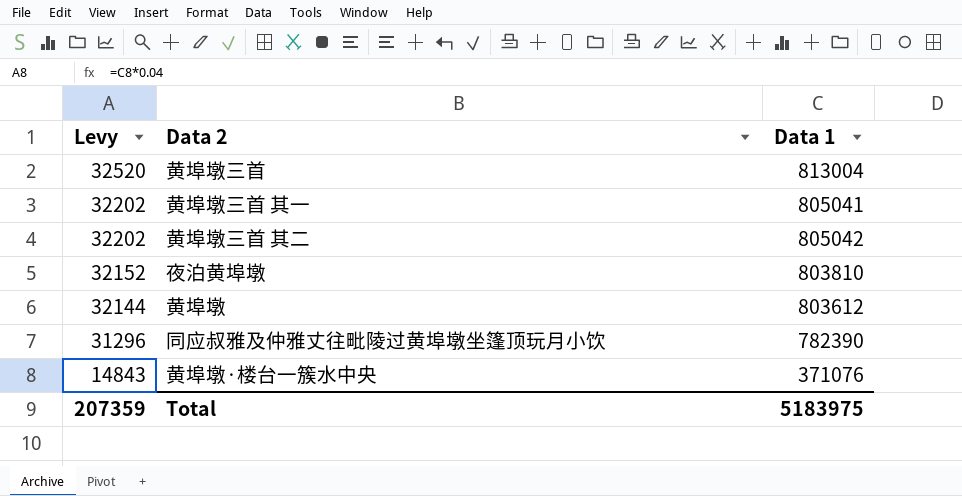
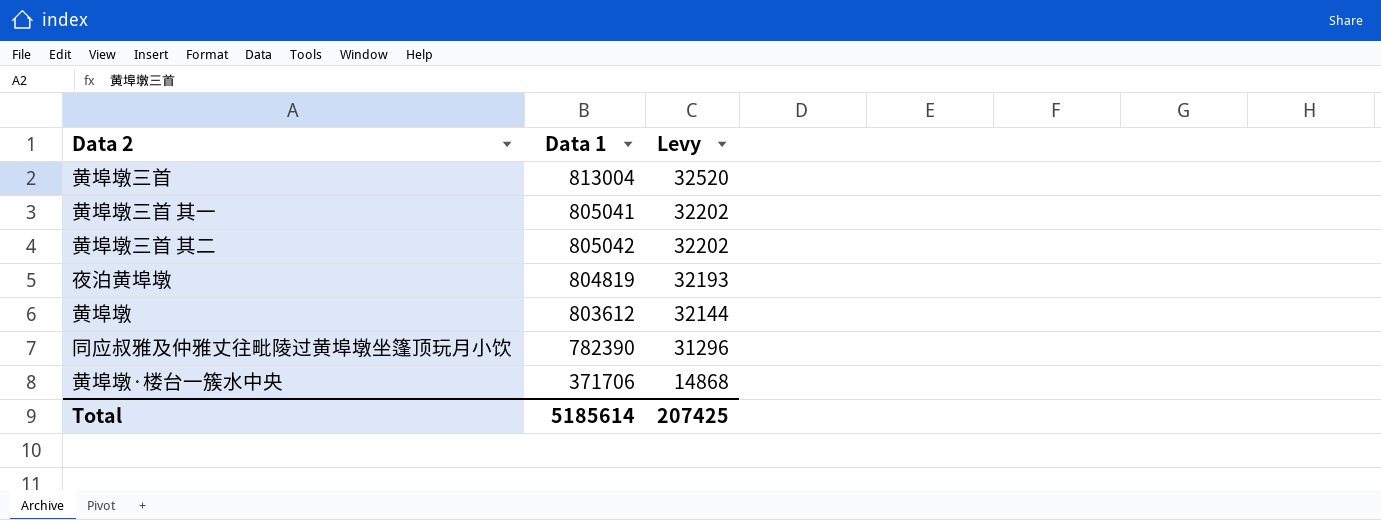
column Levy | position: 1 -> 3
夜泊黄埠墩 | Data 1: 803810 -> 804819
夜泊黄埠墩 | Levy: 32152 -> 32193
黄埠墩·楼台一簇水中央 | Data 1: 371076 -> 371706
黄埠墩·楼台一簇水中央 | Levy: 14843 -> 14868
Total | Data 1: 5183975 -> 5185614
Total | Levy: 207359 -> 207425

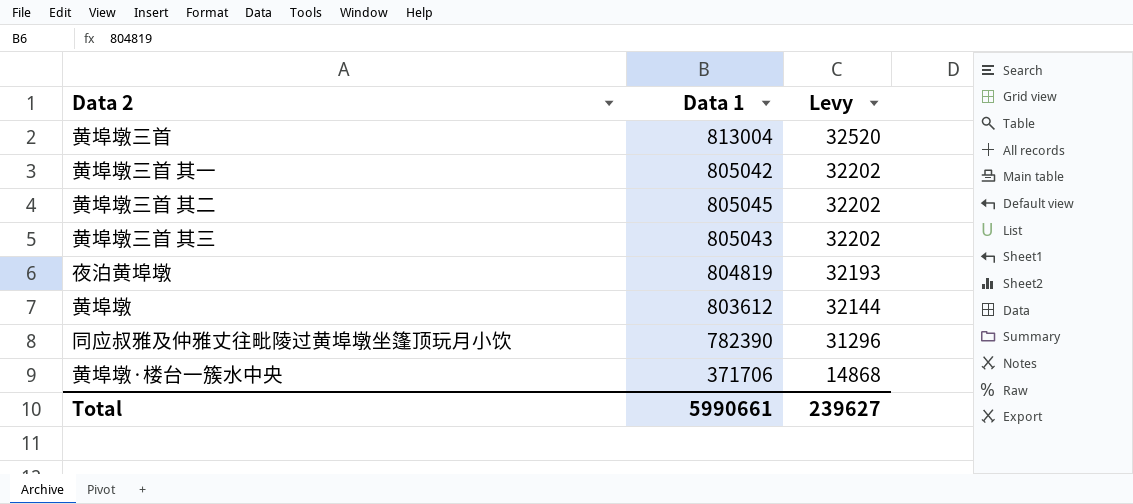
黄埠墩三首 其一 | Data 1: 805041 -> 805042
黄埠墩三首 其二 | Data 1: 805042 -> 805045
row 黄埠墩三首 其三: none -> 805043 | 32202
Total | Data 1: 5185614 -> 5990661
Total | Levy: 207425 -> 239627

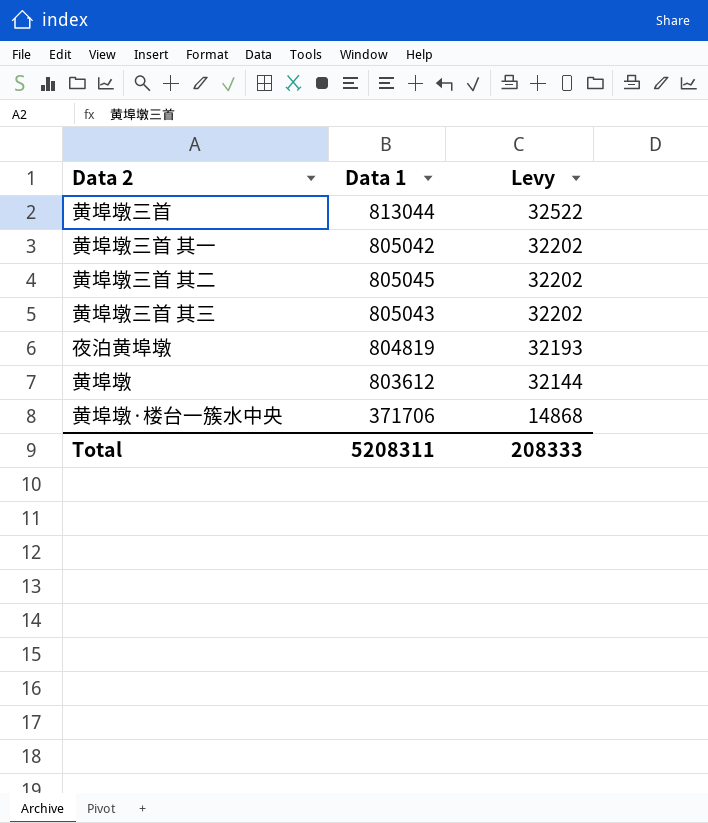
row 同应叔雅及仲雅丈往毗陵过黄埠墩坐篷顶玩月小饮: 782390 | 31296 -> none
黄埠墩三首 | Data 1: 813004 -> 813044
黄埠墩三首 | Levy: 32520 -> 32522
Total | Data 1: 5990661 -> 5208311
Total | Levy: 239627 -> 208333

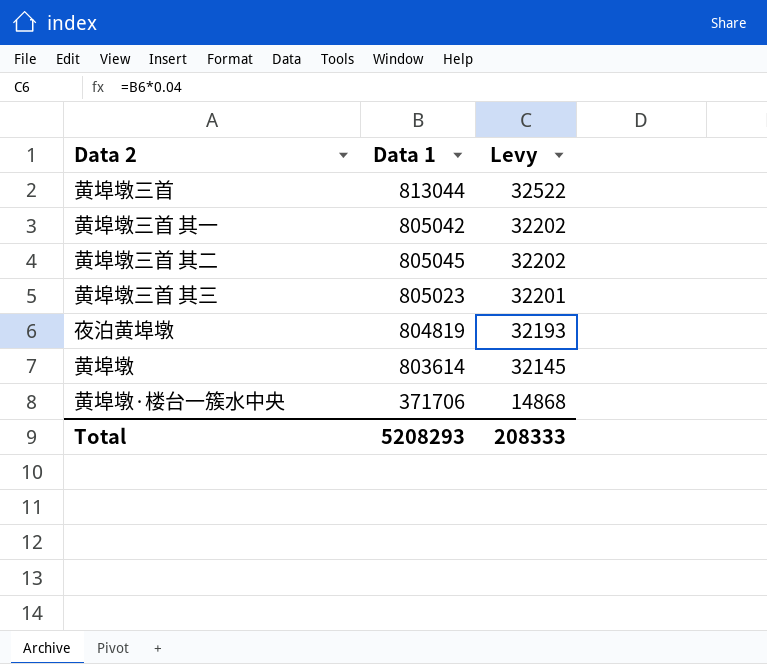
黄埠墩三首 其三 | Data 1: 805043 -> 805023
黄埠墩三首 其三 | Levy: 32202 -> 32201
黄埠墩 | Data 1: 803612 -> 803614
黄埠墩 | Levy: 32144 -> 32145
Total | Data 1: 5208311 -> 5208293

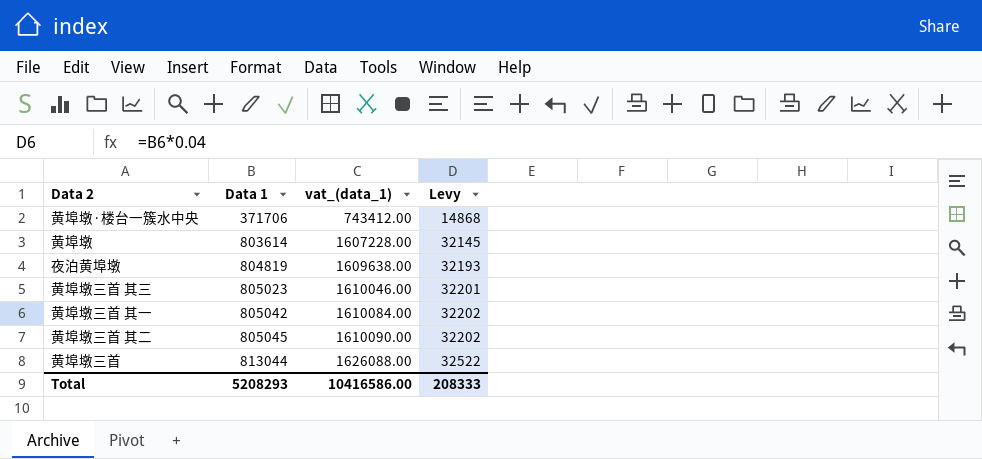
row order: Levy descending -> Data 1 ascending
column vat_(data_1) | formula: none -> [Data 1] * 2

